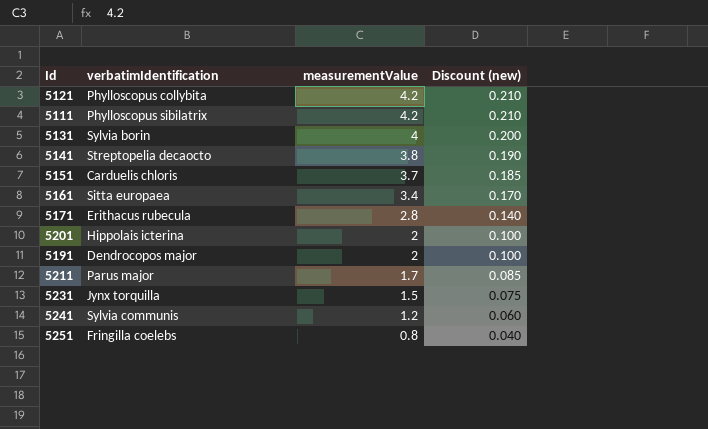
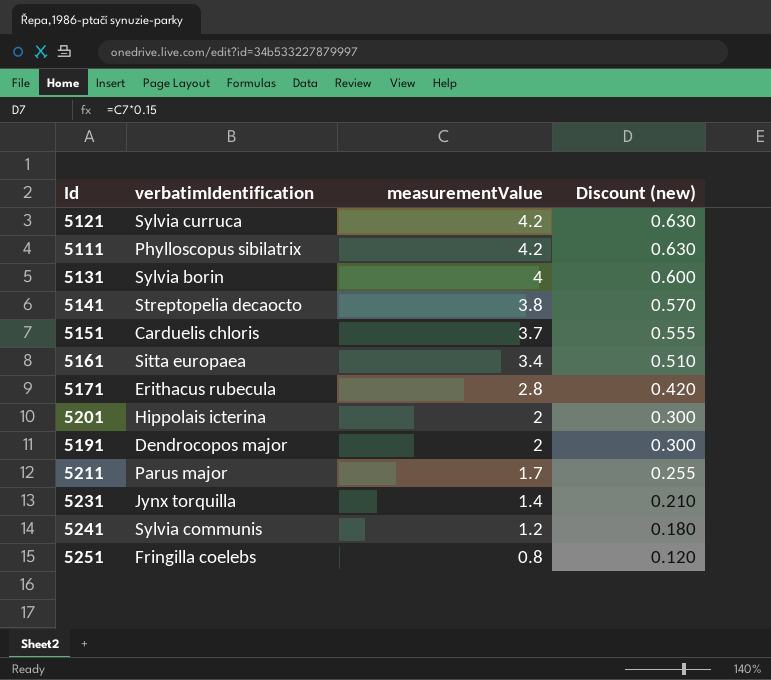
column Discount (new) | formula: [measurementValue] * 0.05 -> [measurementValue] * 0.15
5121 | verbatimIdentification: Phylloscopus collybita -> Sylvia curruca
5231 | measurementValue: 1.5 -> 1.4

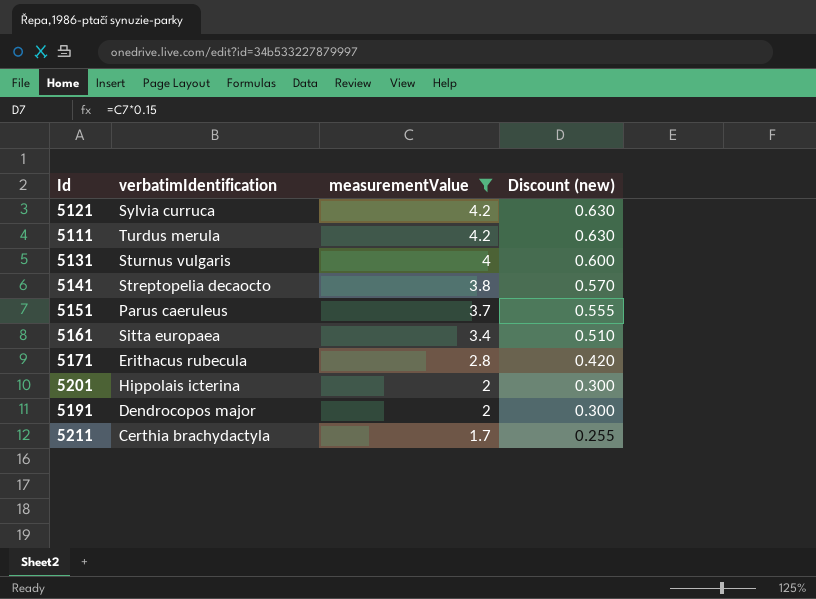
filter: none -> measurementValue >= 1.7
5111 | verbatimIdentification: Phylloscopus sibilatrix -> Turdus merula
5131 | verbatimIdentification: Sylvia borin -> Sturnus vulgaris
5151 | verbatimIdentification: Carduelis chloris -> Parus caeruleus
5211 | verbatimIdentification: Parus major -> Certhia brachydactyla

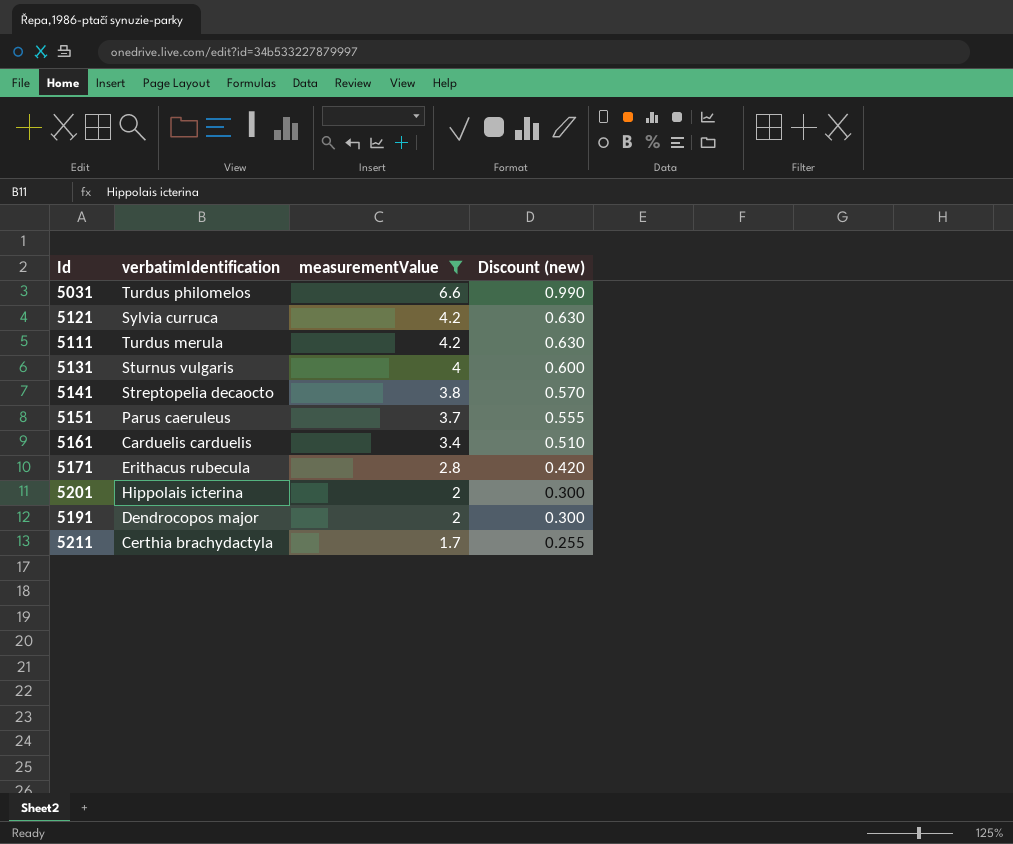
row 5031: none -> Turdus philomelos | 6.6 | 0.990
5161 | verbatimIdentification: Sitta europaea -> Carduelis carduelis

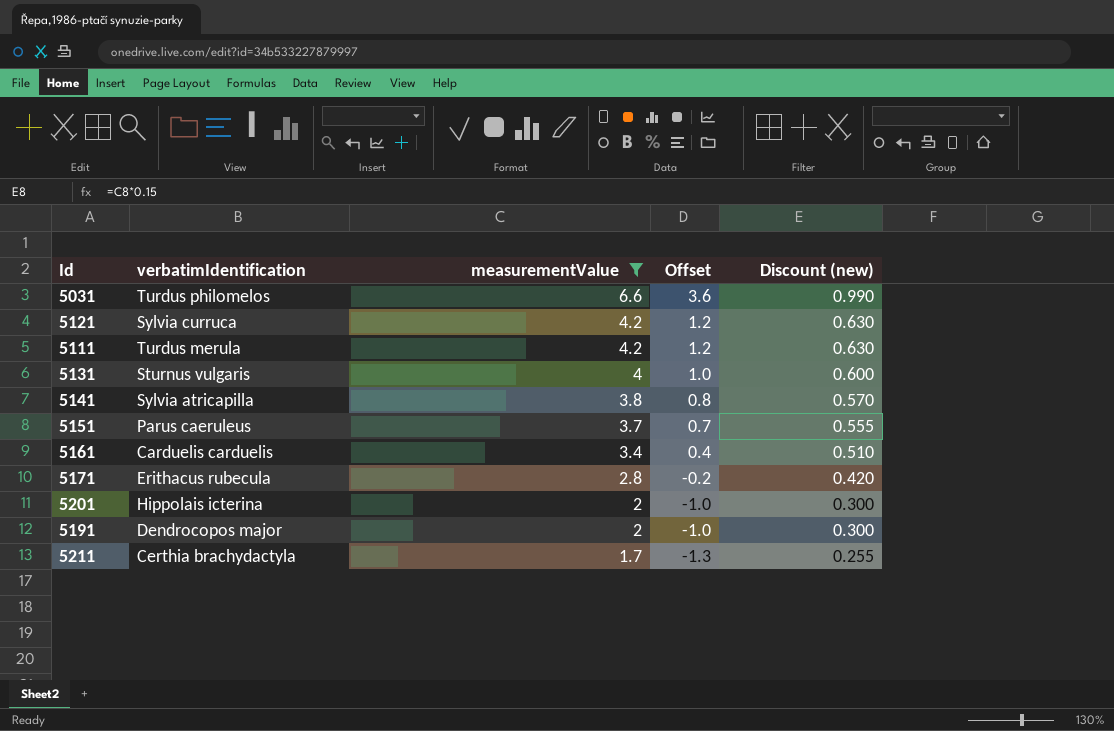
column Offset | formula: none -> [measurementValue] - 3
5141 | verbatimIdentification: Streptopelia decaocto -> Sylvia atricapilla

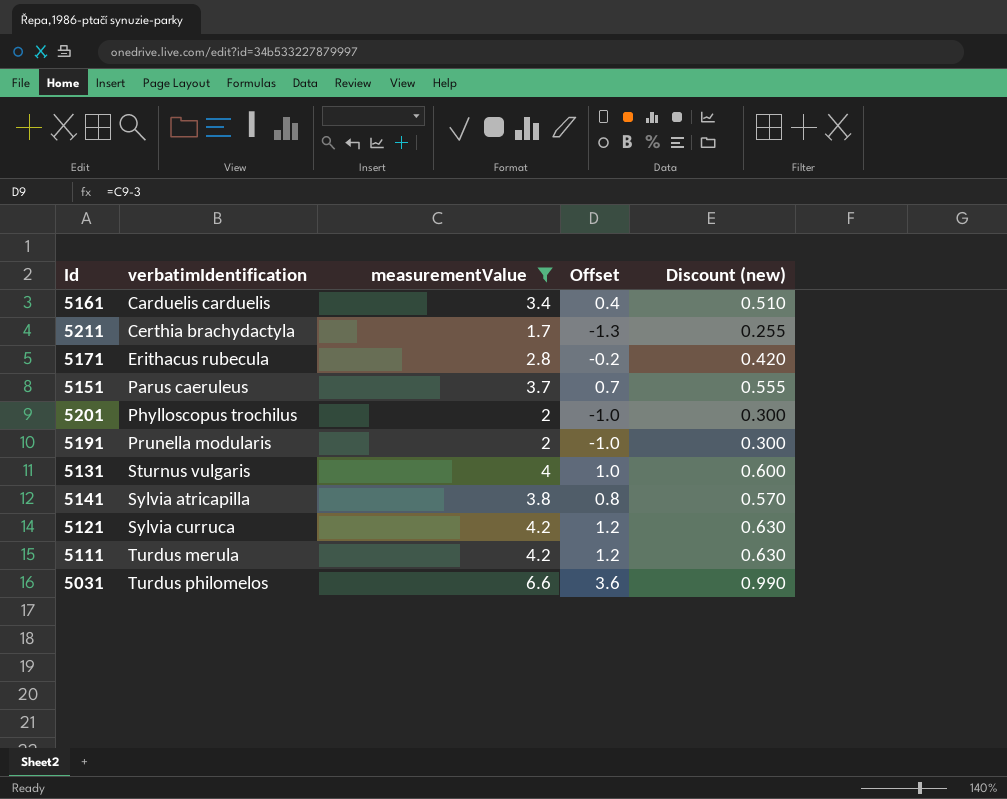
row order: measurementValue descending -> verbatimIdentification ascending
5201 | verbatimIdentification: Hippolais icterina -> Phylloscopus trochilus
5191 | verbatimIdentification: Dendrocopos major -> Prunella modularis

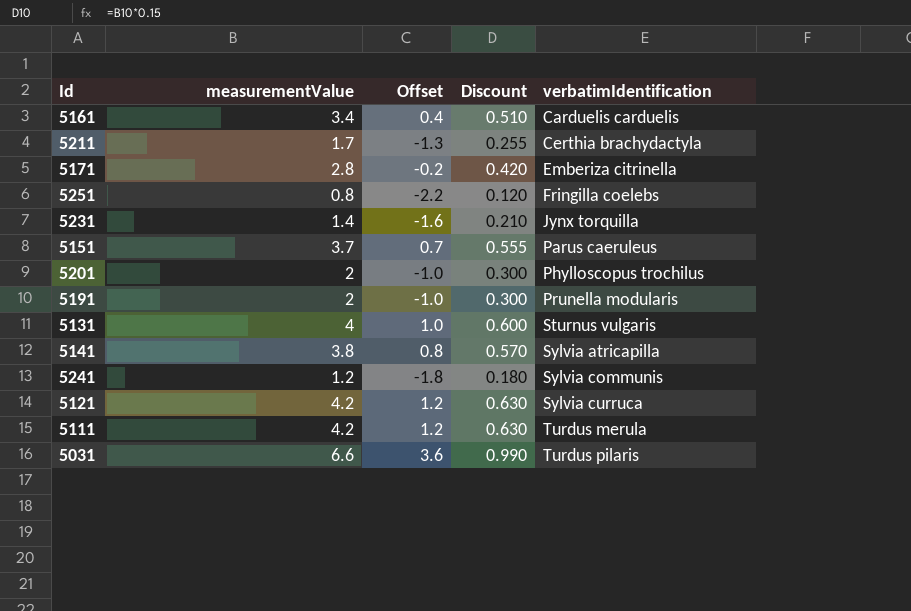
filter: measurementValue >= 1.7 -> none
column name: Discount (new) -> Discount
column verbatimIdentification | position: 2 -> 5
5171 | verbatimIdentification: Erithacus rubecula -> Emberiza citrinella
5031 | verbatimIdentification: Turdus philomelos -> Turdus pilaris

